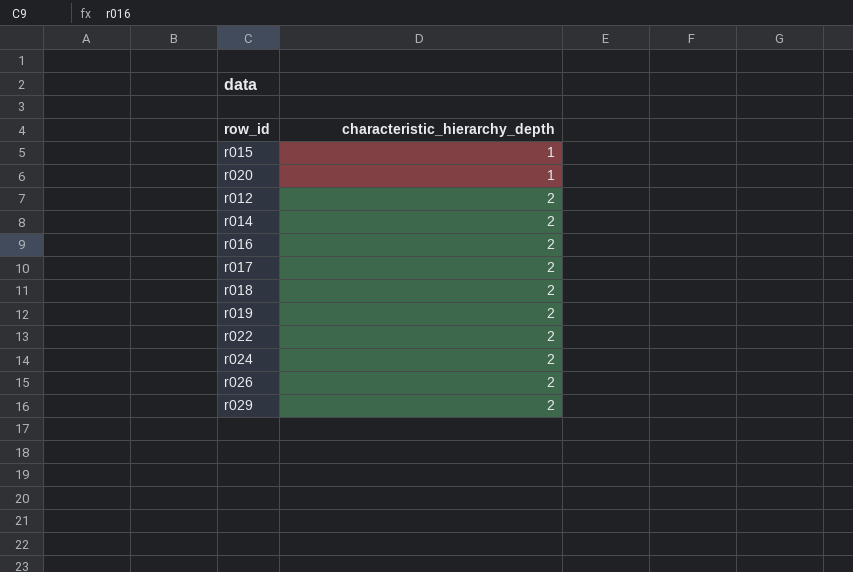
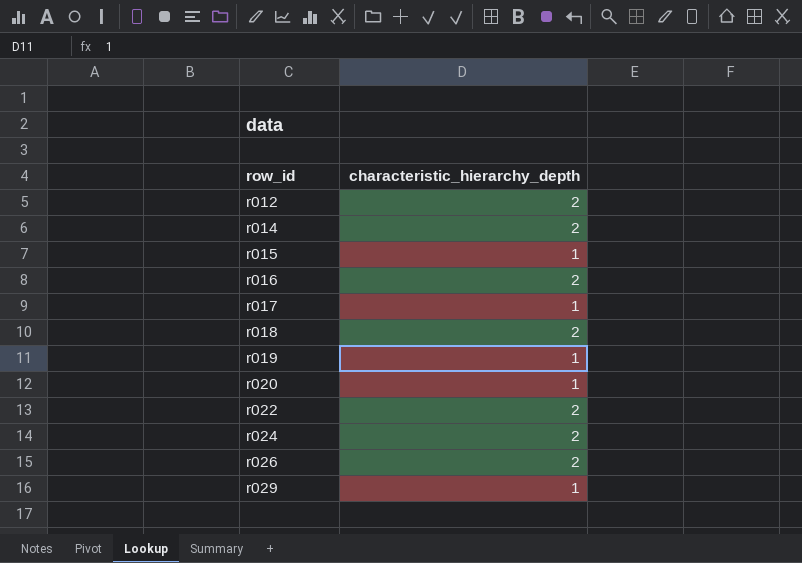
row order: characteristic_hierarchy_depth ascending -> row_id ascending
r017 | characteristic_hierarchy_depth: 2 -> 1
r019 | characteristic_hierarchy_depth: 2 -> 1
r029 | characteristic_hierarchy_depth: 2 -> 1

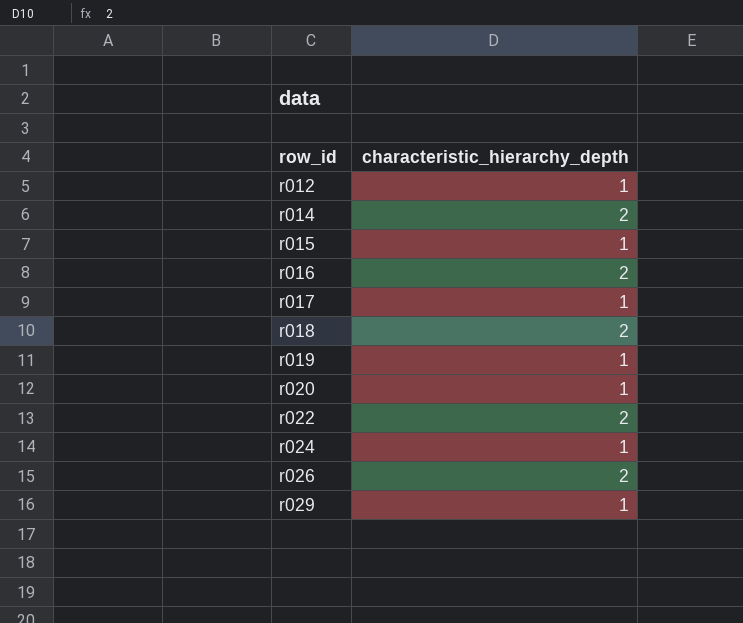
r012 | characteristic_hierarchy_depth: 2 -> 1
r024 | characteristic_hierarchy_depth: 2 -> 1

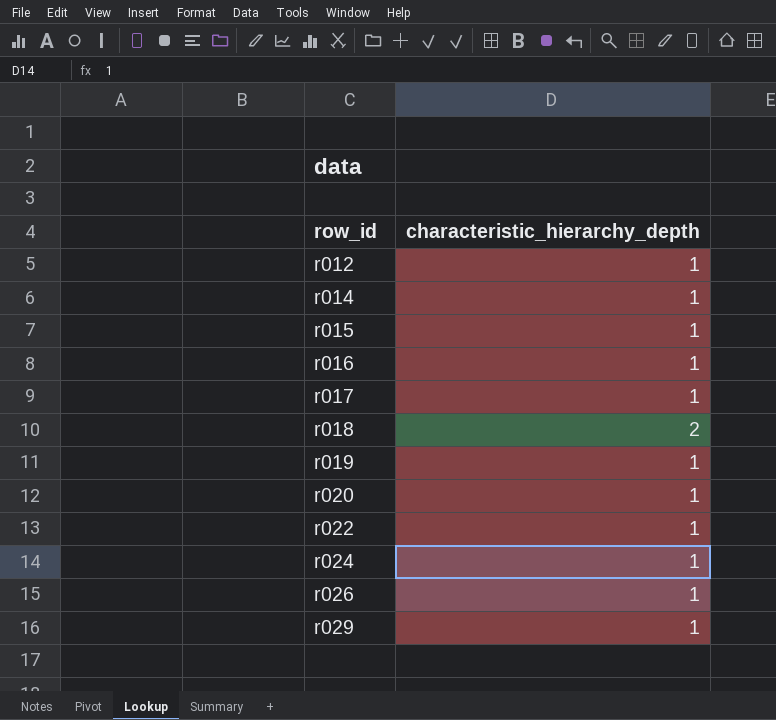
r014 | characteristic_hierarchy_depth: 2 -> 1
r016 | characteristic_hierarchy_depth: 2 -> 1
r022 | characteristic_hierarchy_depth: 2 -> 1
r026 | characteristic_hierarchy_depth: 2 -> 1

